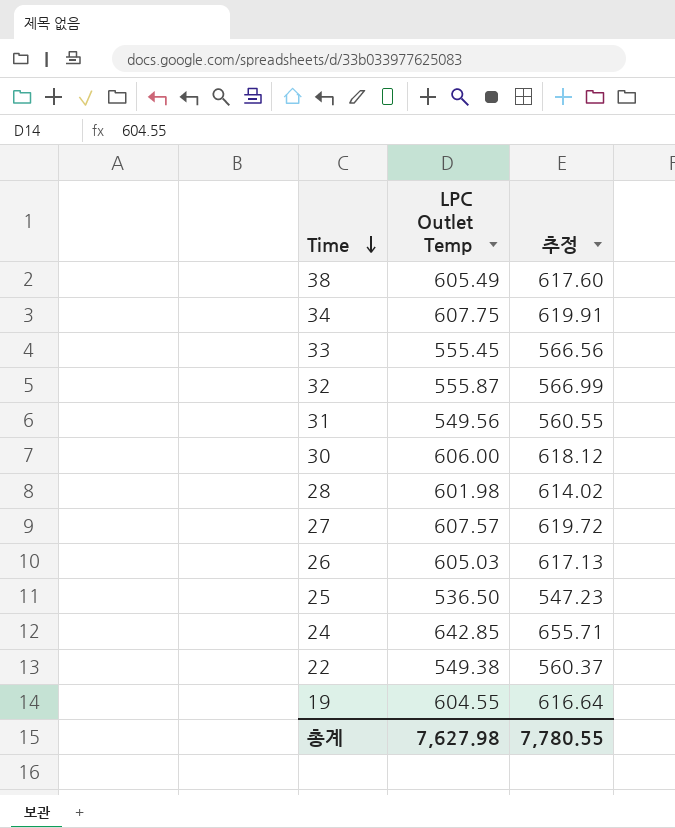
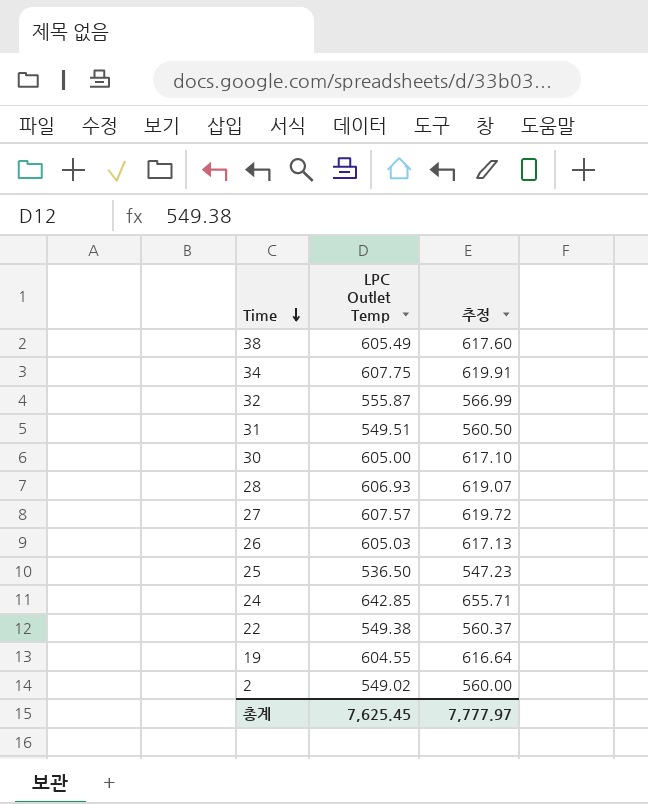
row 33: 555.45 | 566.56 -> none
31 | LPC Outlet Temp: 549.56 -> 549.51
31 | 추정: 560.55 -> 560.50
30 | LPC Outlet Temp: 606.00 -> 605.00
30 | 추정: 618.12 -> 617.10
28 | LPC Outlet Temp: 601.98 -> 606.93
28 | 추정: 614.02 -> 619.07
row 2: none -> 549.02 | 560.00
총계 | LPC Outlet Temp: 7,627.98 -> 7,625.45
총계 | 추정: 7,780.55 -> 7,777.97

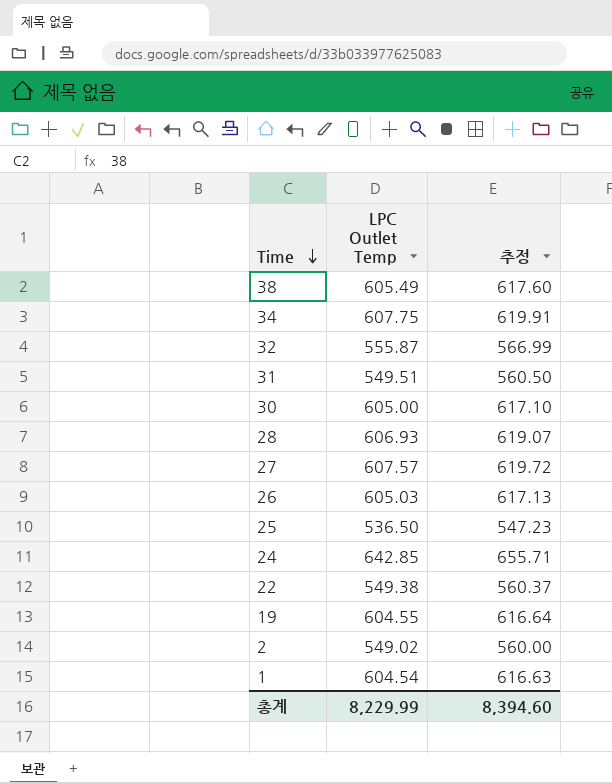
row 1: none -> 604.54 | 616.63
총계 | LPC Outlet Temp: 7,625.45 -> 8,229.99
총계 | 추정: 7,777.97 -> 8,394.60

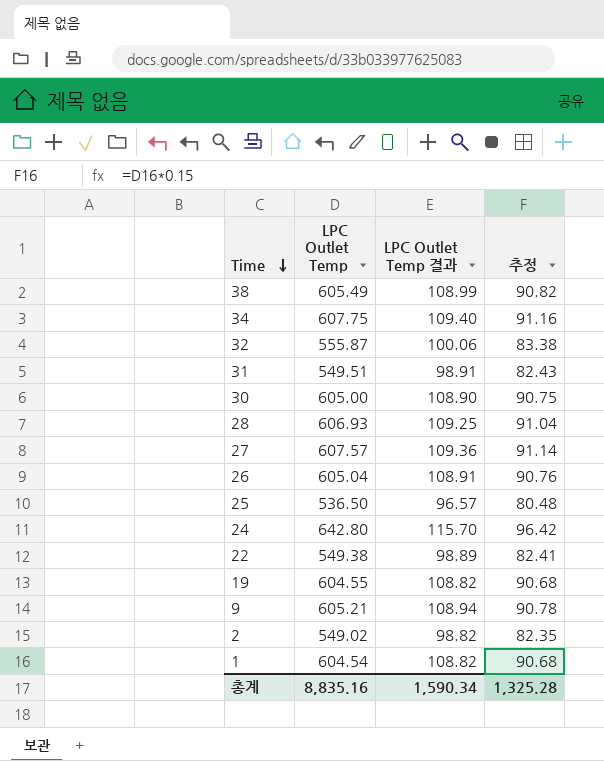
column LPC Outlet Temp 결과 | formula: none -> [LPC Outlet Temp] * 0.18
column 추정 | formula: [LPC Outlet Temp] * 1.02 -> [LPC Outlet Temp] * 0.15
26 | LPC Outlet Temp: 605.03 -> 605.04
24 | LPC Outlet Temp: 642.85 -> 642.80
row 9: none -> 605.21 | 108.94 | 90.78
총계 | LPC Outlet Temp: 8,229.99 -> 8,835.16
총계 | 추정: 8,394.60 -> 1,325.28

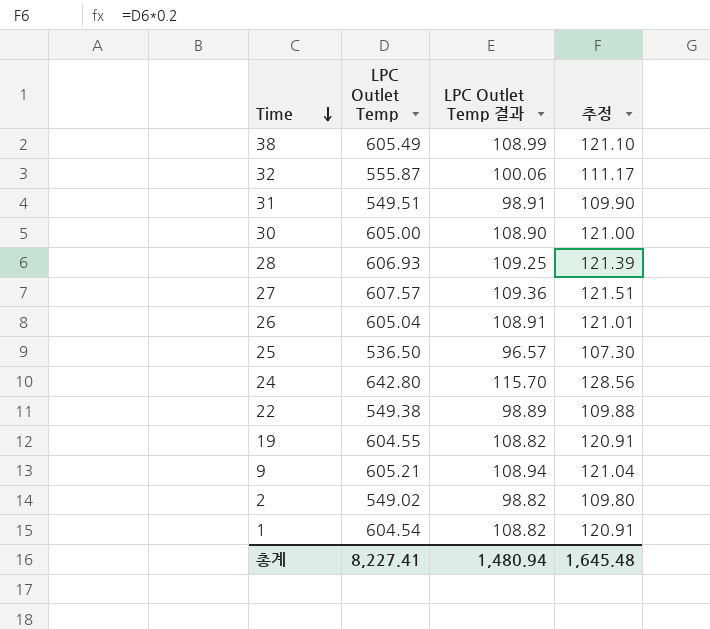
column 추정 | formula: [LPC Outlet Temp] * 0.15 -> [LPC Outlet Temp] * 0.2
row 34: 607.75 | 109.40 | 91.16 -> none
총계 | LPC Outlet Temp: 8,835.16 -> 8,227.41
총계 | LPC Outlet Temp 결과: 1,590.34 -> 1,480.94
총계 | 추정: 1,325.28 -> 1,645.48

